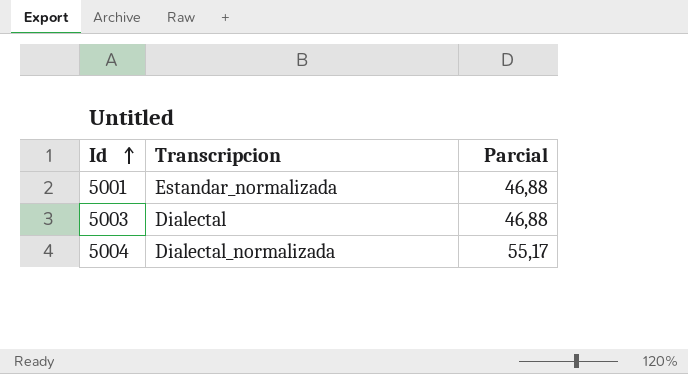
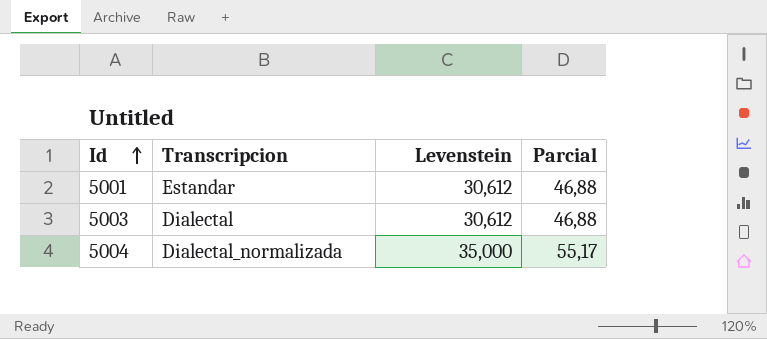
column Levenstein | position: none -> 3
5001 | Transcripcion: Estandar_normalizada -> Estandar

